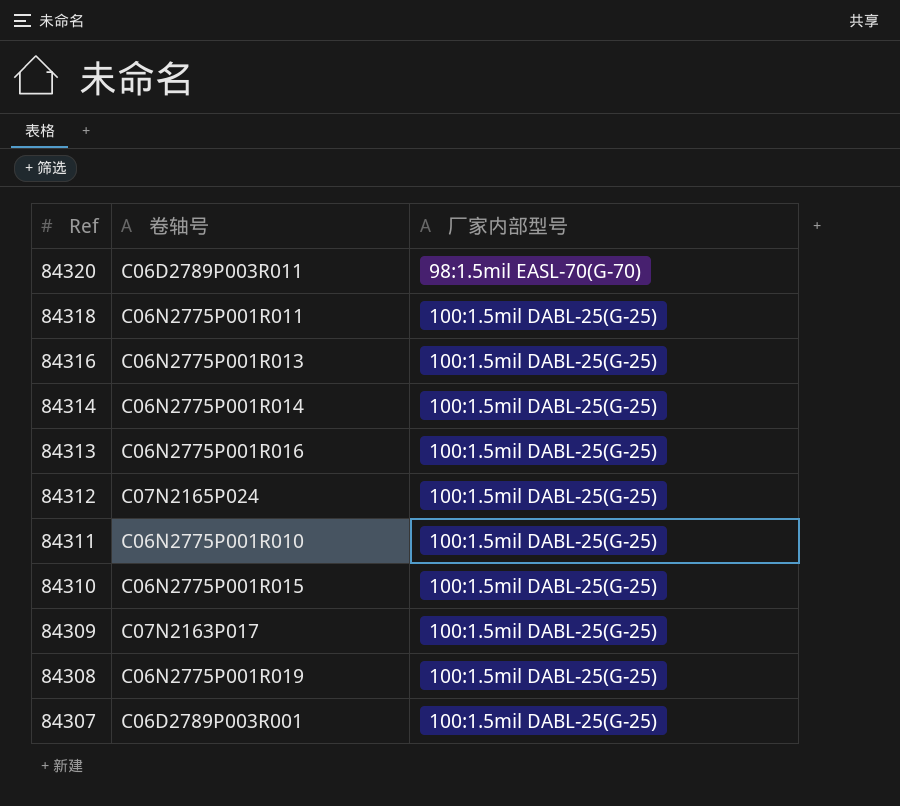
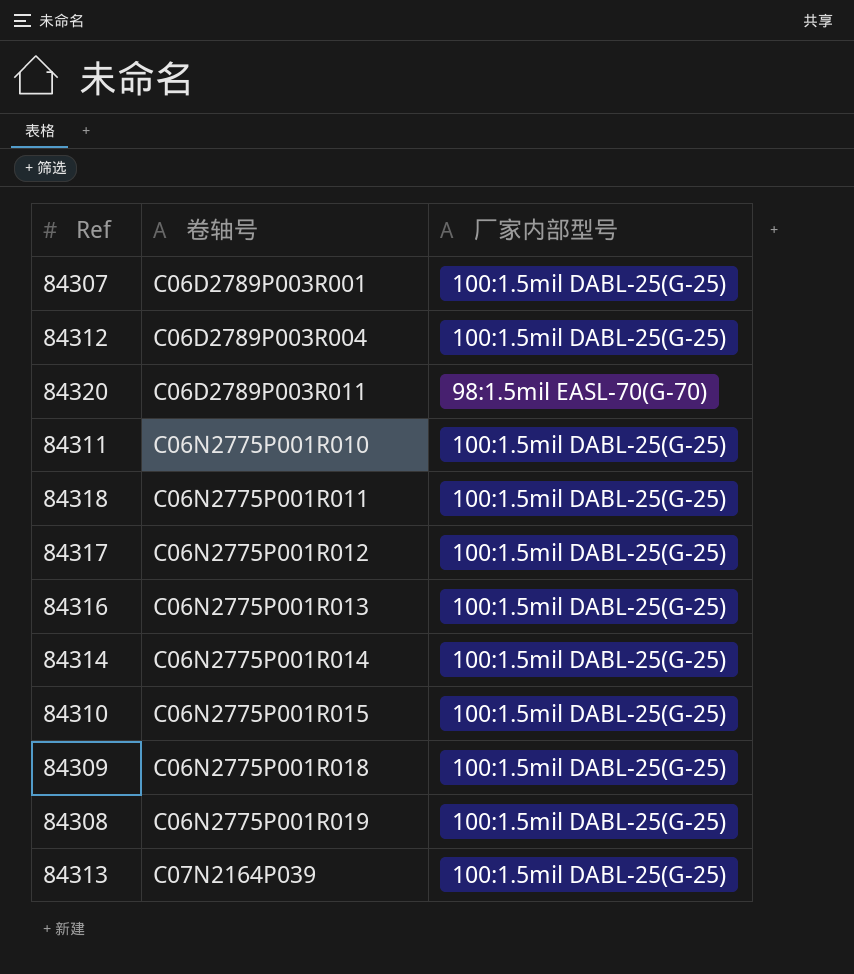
row order: Ref descending -> 卷轴号 ascending
84312 | 卷轴号: C07N2165P024 -> C06D2789P003R004
row 84317: none -> C06N2775P001R012 | 100:1.5mil DABL-25(G-25)
84309 | 卷轴号: C07N2163P017 -> C06N2775P001R018
84313 | 卷轴号: C06N2775P001R016 -> C07N2164P039

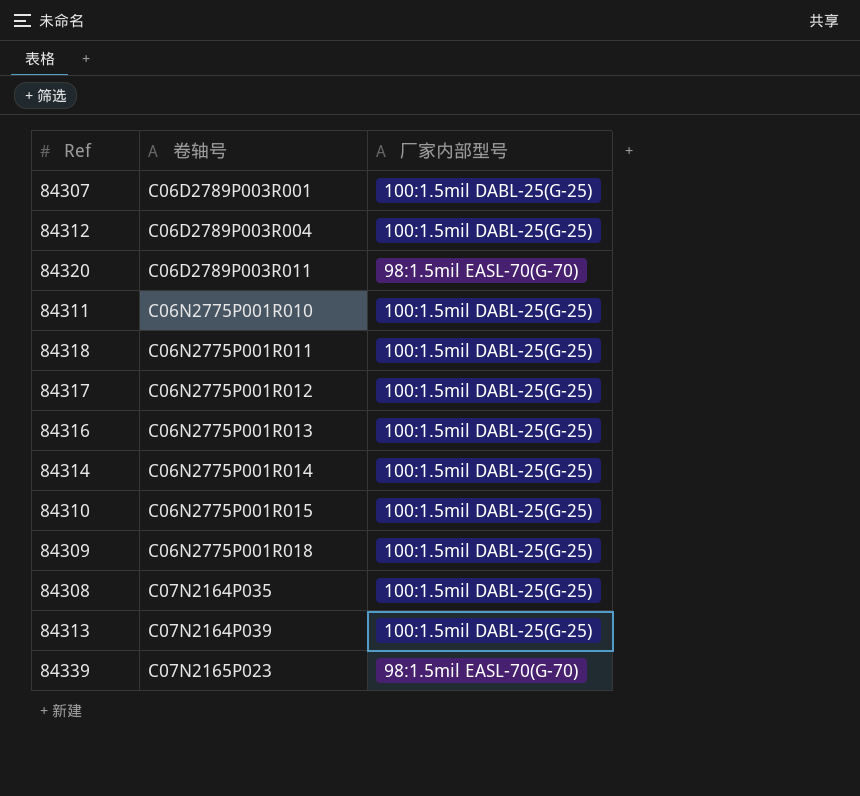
84308 | 卷轴号: C06N2775P001R019 -> C07N2164P035
row 84339: none -> C07N2165P023 | 98:1.5mil EASL-70(G-70)

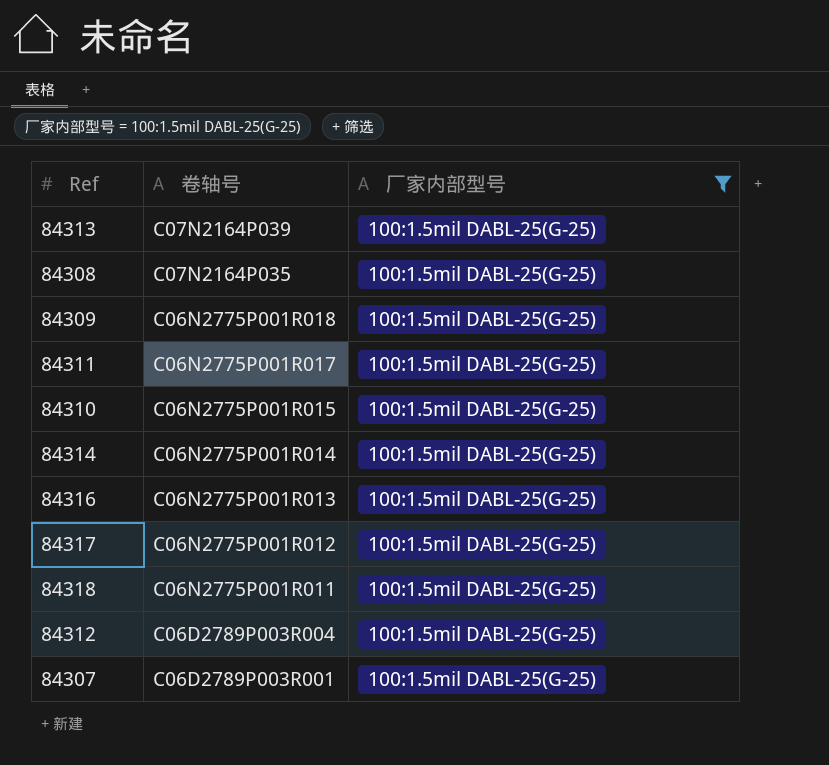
filter: none -> 厂家内部型号 = 100:1.5mil DABL-25(G-25)
row order: 卷轴号 ascending -> 卷轴号 descending
84311 | 卷轴号: C06N2775P001R010 -> C06N2775P001R017

